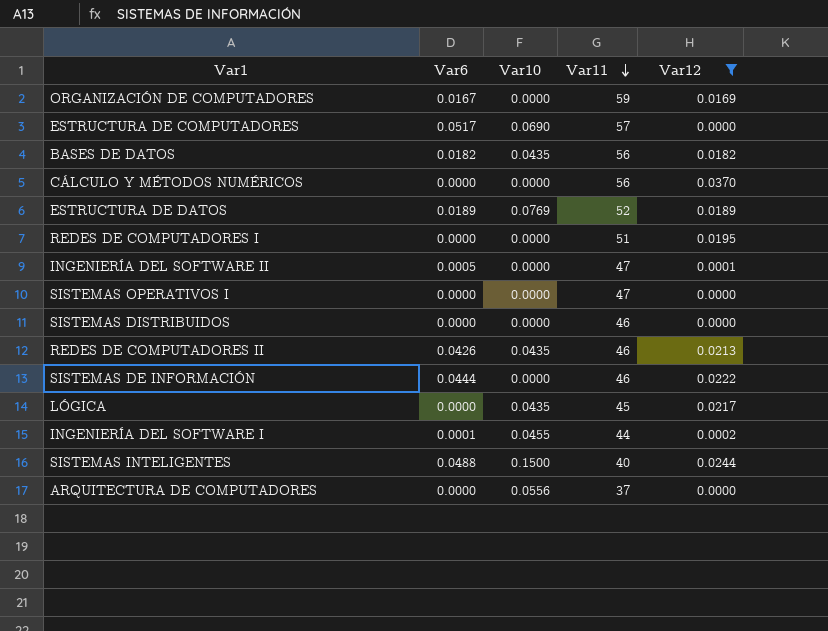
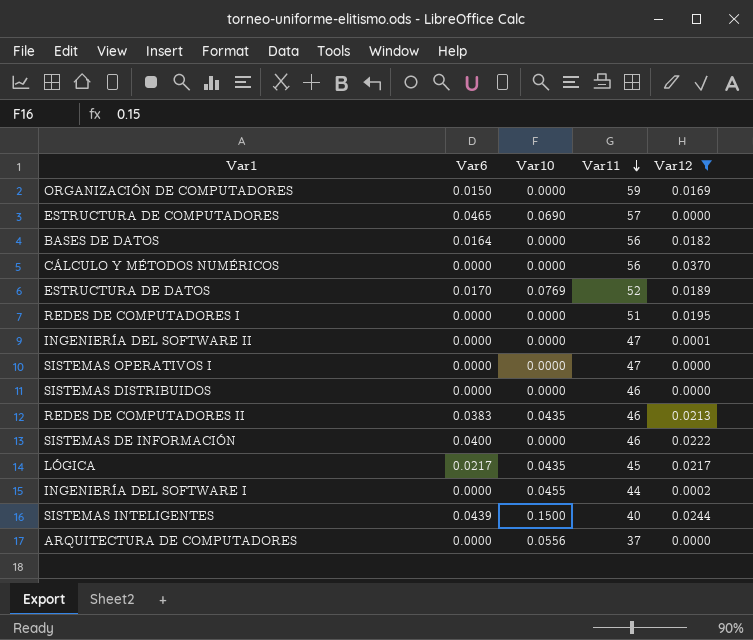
ORGANIZACIÓN DE COMPUTADORES | Var6: 0.0167 -> 0.0150
ESTRUCTURA DE COMPUTADORES | Var6: 0.0517 -> 0.0465
BASES DE DATOS | Var6: 0.0182 -> 0.0164
BASES DE DATOS | Var10: 0.0435 -> 0.0000
ESTRUCTURA DE DATOS | Var6: 0.0189 -> 0.0170
INGENIERÍA DEL SOFTWARE II | Var6: 0.0005 -> 0.0000
REDES DE COMPUTADORES II | Var6: 0.0426 -> 0.0383
SISTEMAS DE INFORMACIÓN | Var6: 0.0444 -> 0.0400
LÓGICA | Var6: 0.0000 -> 0.0217
INGENIERÍA DEL SOFTWARE I | Var6: 0.0001 -> 0.0000
SISTEMAS INTELIGENTES | Var6: 0.0488 -> 0.0439

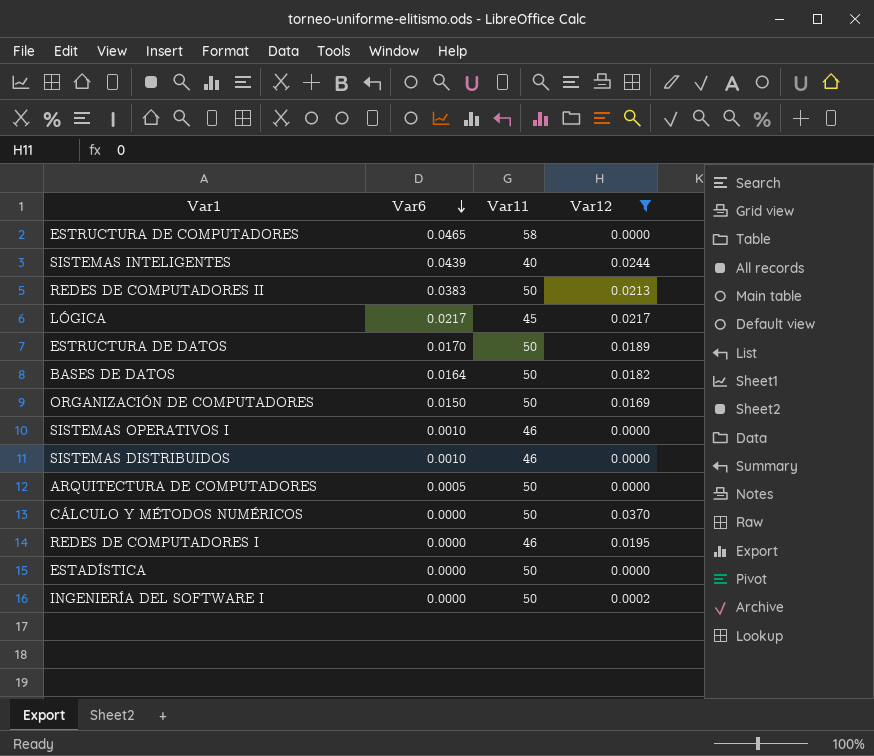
row order: Var11 descending -> Var6 descending
column Var10 | position: 3 -> none
row INGENIERÍA DEL SOFTWARE II: 0.0000 | 0.0000 | 47 | 0.0001 -> none
row SISTEMAS DE INFORMACIÓN: 0.0400 | 0.0000 | 46 | 0.0222 -> none
ESTRUCTURA DE COMPUTADORES | Var11: 57 -> 58
REDES DE COMPUTADORES II | Var11: 46 -> 50
ESTRUCTURA DE DATOS | Var11: 52 -> 50
BASES DE DATOS | Var11: 56 -> 50
ORGANIZACIÓN DE COMPUTADORES | Var11: 59 -> 50
SISTEMAS OPERATIVOS I | Var6: 0.0000 -> 0.0010
SISTEMAS OPERATIVOS I | Var11: 47 -> 46
SISTEMAS DISTRIBUIDOS | Var6: 0.0000 -> 0.0010
ARQUITECTURA DE COMPUTADORES | Var6: 0.0000 -> 0.0005
ARQUITECTURA DE COMPUTADORES | Var11: 37 -> 50
CÁLCULO Y MÉTODOS NUMÉRICOS | Var11: 56 -> 50
REDES DE COMPUTADORES I | Var11: 51 -> 46
row ESTADÍSTICA: none -> 0.0000 | 50 | 0.0000
INGENIERÍA DEL SOFTWARE I | Var11: 44 -> 50

